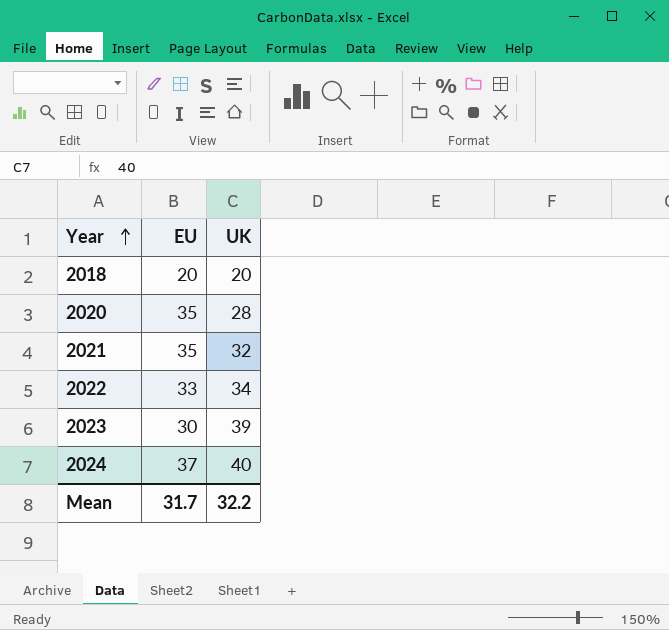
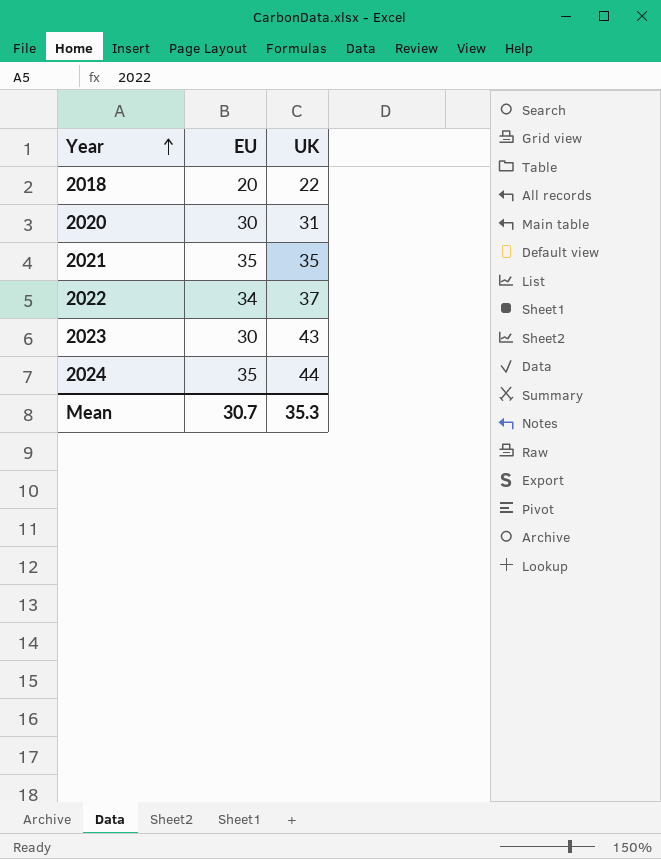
2018 | UK: 20 -> 22
2020 | EU: 35 -> 30
2020 | UK: 28 -> 31
2021 | UK: 32 -> 35
2022 | EU: 33 -> 34
2022 | UK: 34 -> 37
2023 | UK: 39 -> 43
2024 | EU: 37 -> 35
2024 | UK: 40 -> 44
Mean | EU: 31.7 -> 30.7
Mean | UK: 32.2 -> 35.3

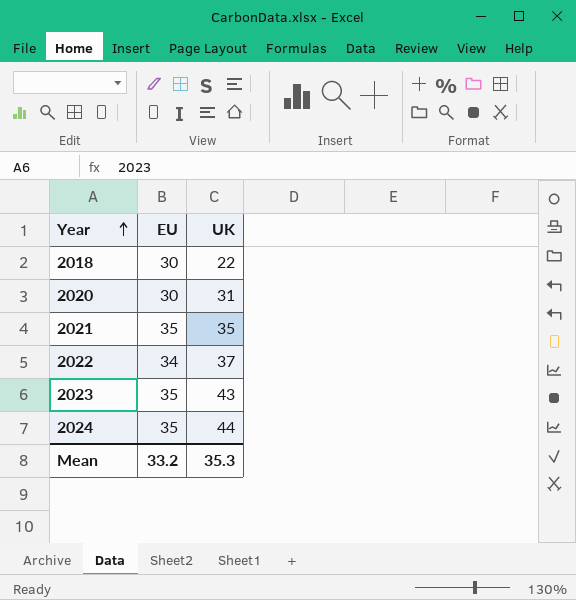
2018 | EU: 20 -> 30
2023 | EU: 30 -> 35
Mean | EU: 30.7 -> 33.2

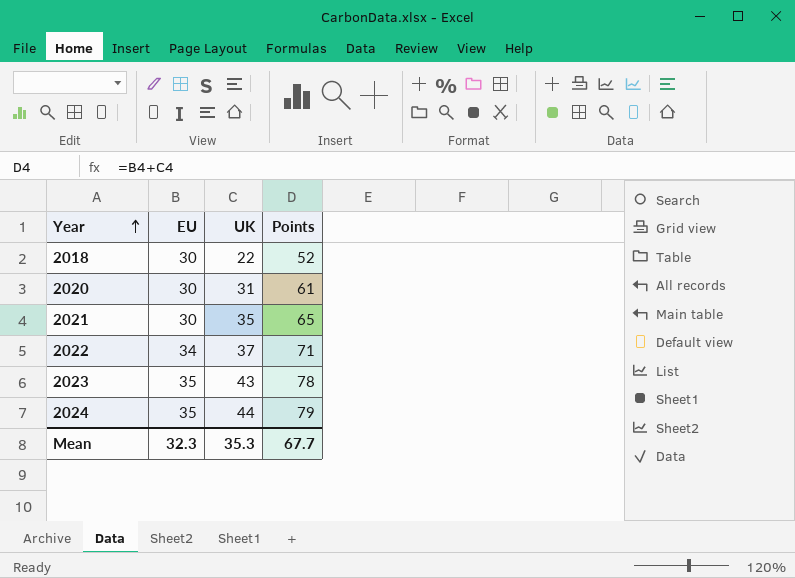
column Points | formula: none -> [EU] + [UK]
2021 | EU: 35 -> 30
Mean | EU: 33.2 -> 32.3

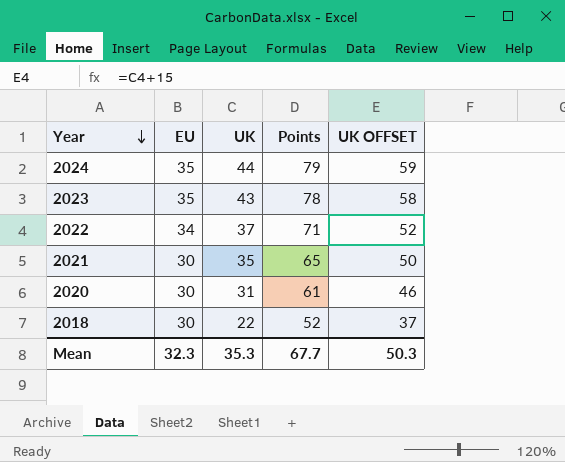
row order: Year ascending -> Year descending
column UK OFFSET | formula: none -> [UK] + 15

